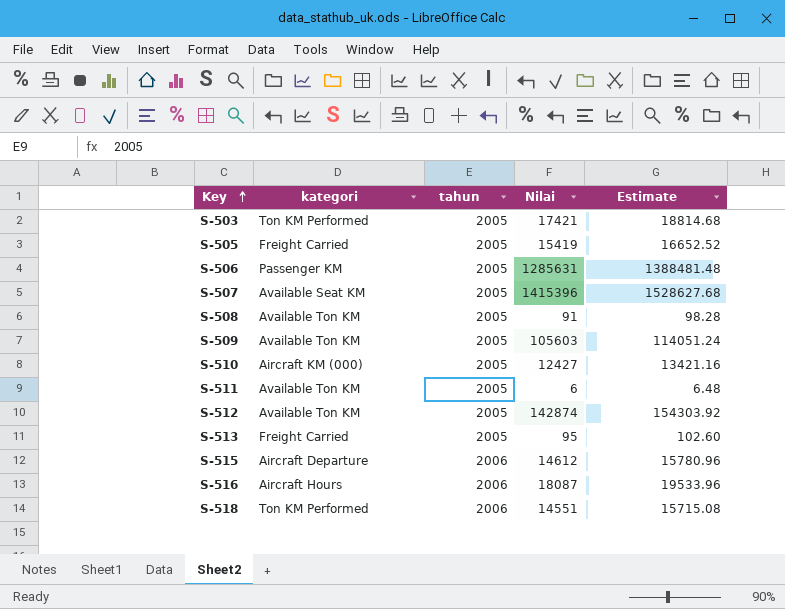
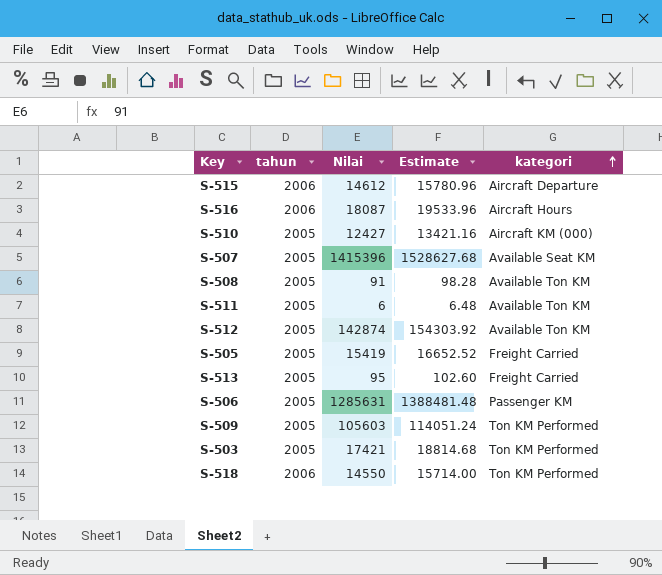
row order: Key ascending -> kategori ascending
column kategori | position: 2 -> 5
S-509 | kategori: Available Ton KM -> Ton KM Performed
S-518 | Nilai: 14551 -> 14550
S-518 | Estimate: 15715.08 -> 15714.00

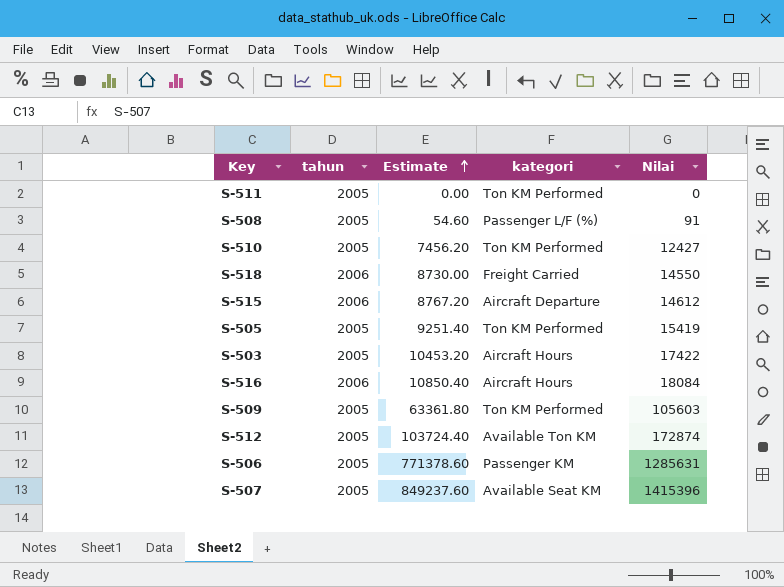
row order: kategori ascending -> Estimate ascending
column Estimate | formula: [Nilai] * 1.08 -> [Nilai] * 0.6
column Nilai | position: 3 -> 5
row S-513: 2005 | 95 | 102.60 | Freight Carried -> none
S-511 | kategori: Available Ton KM -> Ton KM Performed
S-511 | Nilai: 6 -> 0
S-508 | kategori: Available Ton KM -> Passenger L/F (%)
S-510 | kategori: Aircraft KM (000) -> Ton KM Performed
S-518 | kategori: Ton KM Performed -> Freight Carried
S-505 | kategori: Freight Carried -> Ton KM Performed
S-503 | kategori: Ton KM Performed -> Aircraft Hours
S-503 | Nilai: 17421 -> 17422
S-516 | Nilai: 18087 -> 18084
S-512 | Nilai: 142874 -> 172874

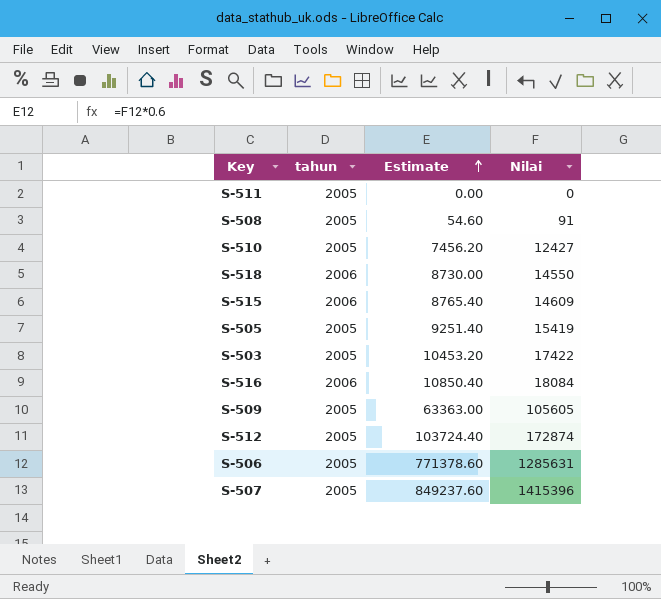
column kategori | position: 4 -> none
S-515 | Estimate: 8767.20 -> 8765.40
S-515 | Nilai: 14612 -> 14609
S-509 | Estimate: 63361.80 -> 63363.00
S-509 | Nilai: 105603 -> 105605

